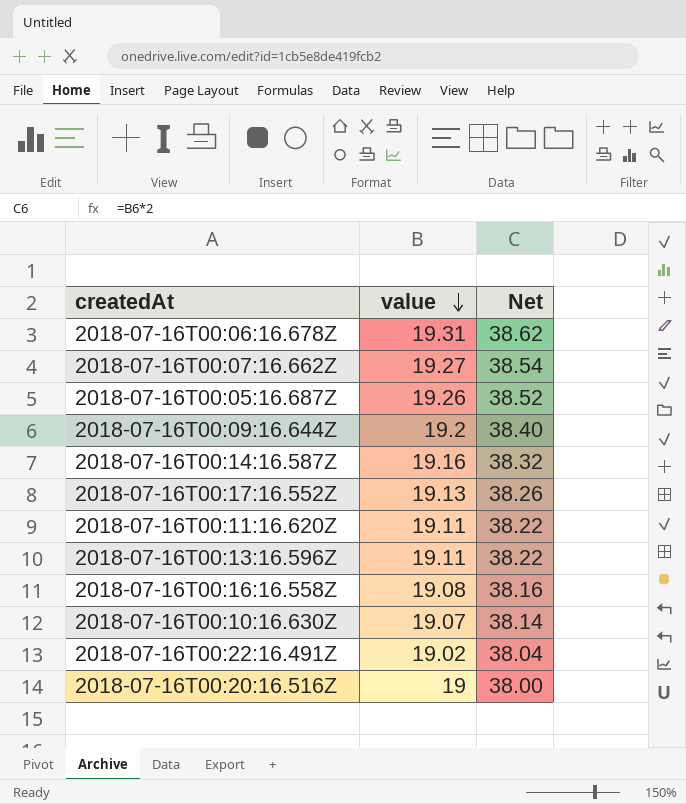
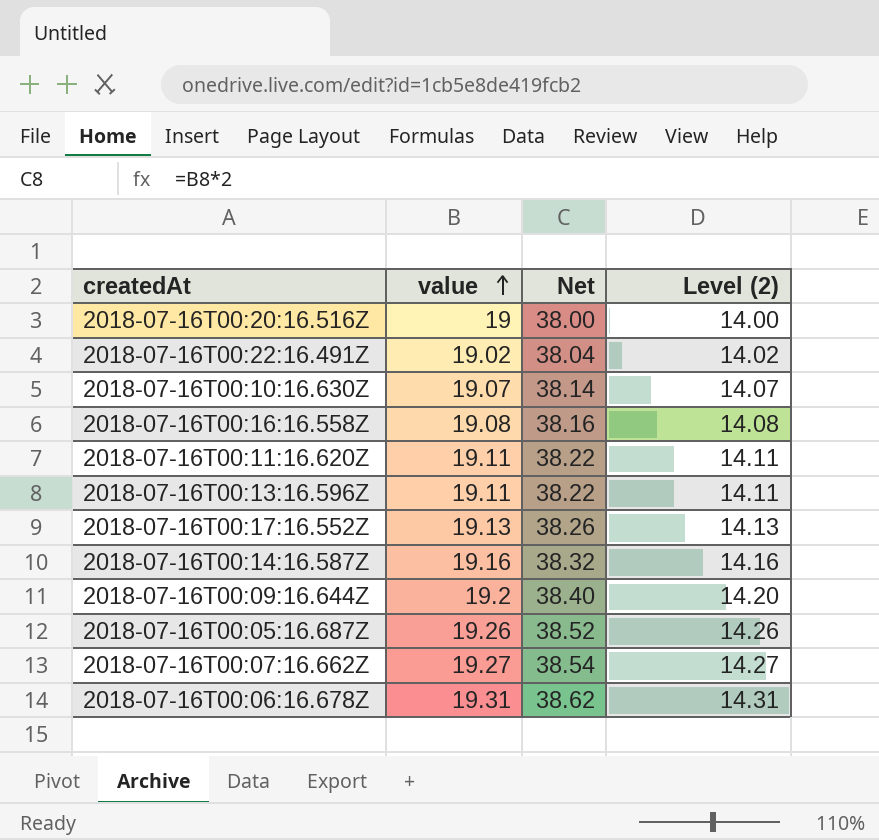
row order: value descending -> value ascending
column Level (2) | formula: none -> [value] - 5

